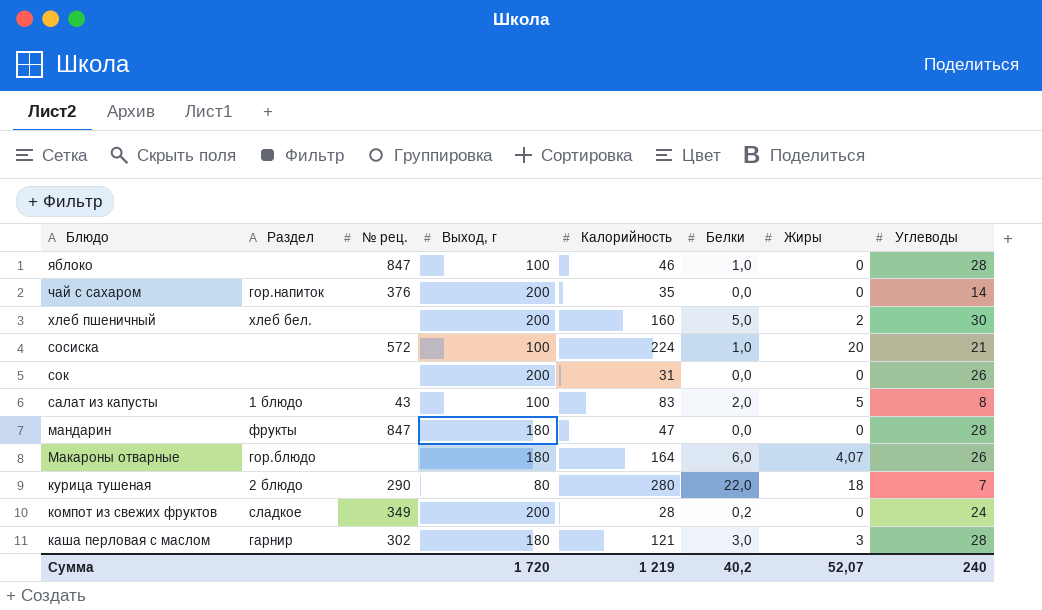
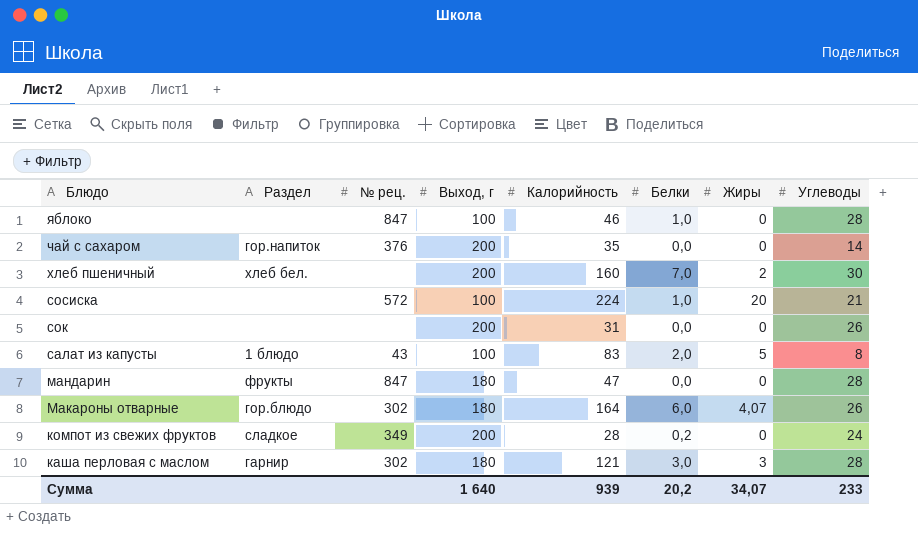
row курица тушеная: 2 блюдо | 290 | 80 | 280 | 22,0 | 18 | 7 -> none
хлеб пшеничный | Белки: 5,0 -> 7,0
Макароны отварные | № рец.: none -> 302
Сумма | Выход, г: 1 720 -> 1 640
Сумма | Калорийность: 1 219 -> 939
Сумма | Белки: 40,2 -> 20,2
Сумма | Жиры: 52,07 -> 34,07
Сумма | Углеводы: 240 -> 233

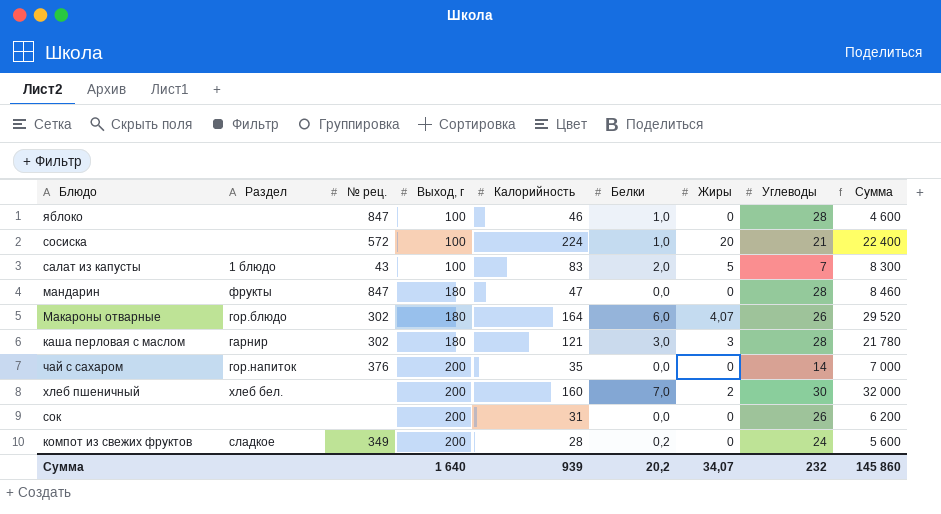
row order: Блюдо descending -> Выход, г ascending
column Сумма | formula: none -> [Выход, г] * [Калорийность]
салат из капусты | Углеводы: 8 -> 7
Сумма | Углеводы: 233 -> 232

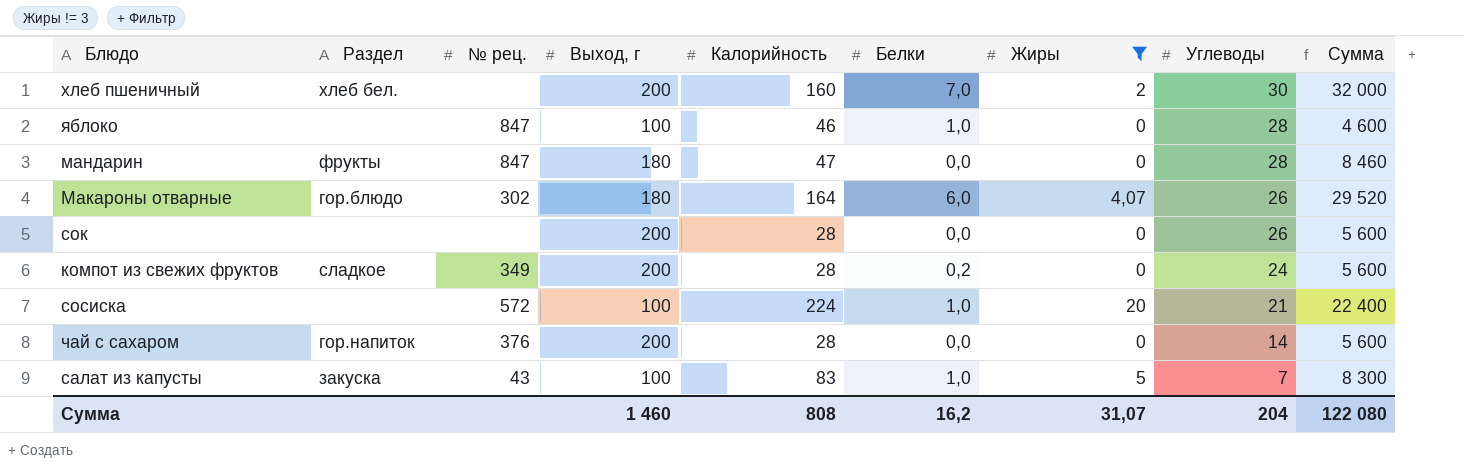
filter: none -> Жиры != 3
row order: Выход, г ascending -> Углеводы descending
сок | Калорийность: 31 -> 28
сок | Сумма: 6 200 -> 5 600
чай с сахаром | Калорийность: 35 -> 28
чай с сахаром | Сумма: 7 000 -> 5 600
салат из капусты | Раздел: 1 блюдо -> закуска
салат из капусты | Белки: 2,0 -> 1,0
Сумма | Выход, г: 1 640 -> 1 460
Сумма | Калорийность: 939 -> 808
Сумма | Белки: 20,2 -> 16,2
Сумма | Жиры: 34,07 -> 31,07
Сумма | Углеводы: 232 -> 204
Сумма | Сумма: 145 860 -> 122 080

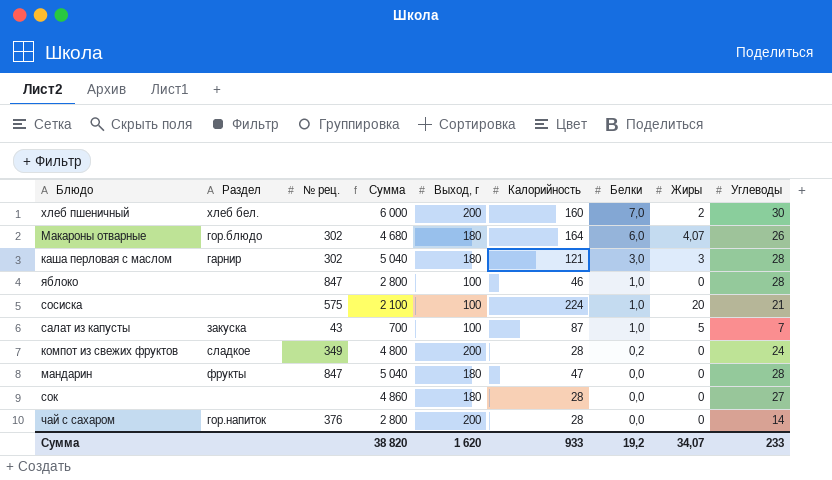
filter: Жиры != 3 -> none
row order: Углеводы descending -> Белки descending
column Сумма | formula: [Выход, г] * [Калорийность] -> [Выход, г] * [Углеводы]
column Сумма | position: 9 -> 4
сосиска | № рец.: 572 -> 575
салат из капусты | Калорийность: 83 -> 87
сок | Выход, г: 200 -> 180
сок | Углеводы: 26 -> 27
Сумма | Сумма: 122 080 -> 38 820
Сумма | Выход, г: 1 460 -> 1 620
Сумма | Калорийность: 808 -> 933
Сумма | Белки: 16,2 -> 19,2
Сумма | Жиры: 31,07 -> 34,07
Сумма | Углеводы: 204 -> 233

